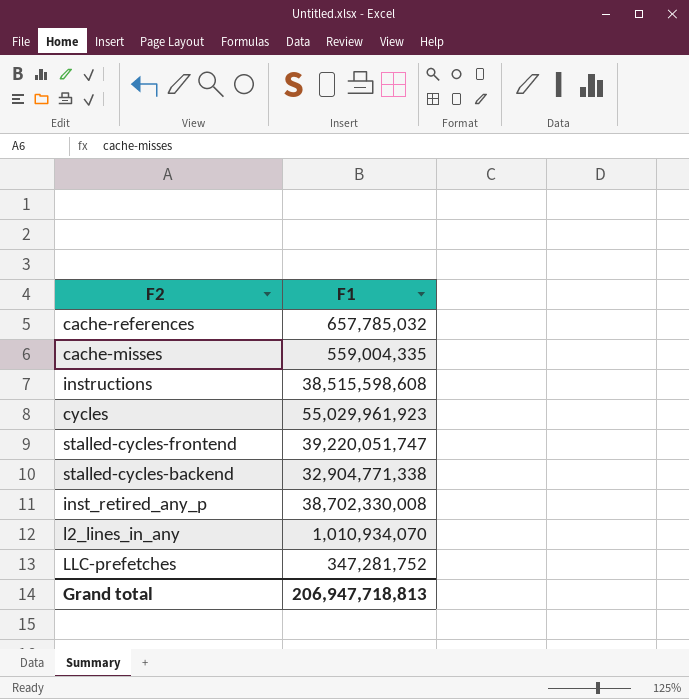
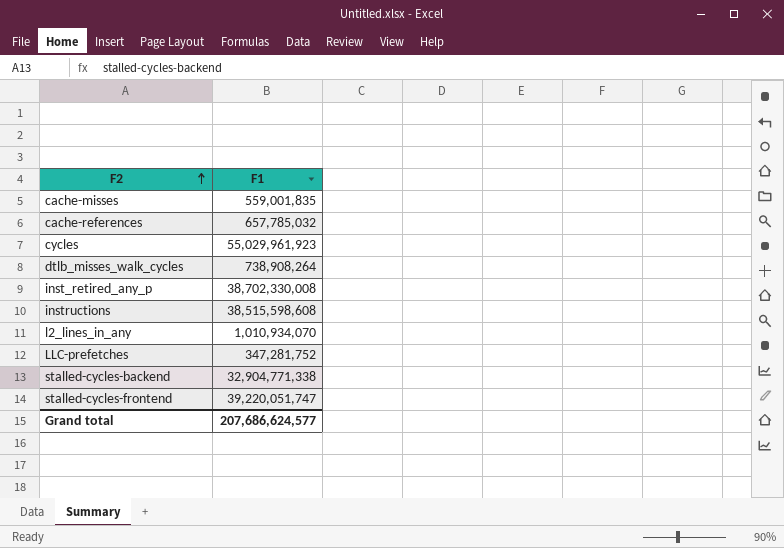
row order: none -> F2 ascending
cache-misses | F1: 559,004,335 -> 559,001,835
row dtlb_misses_walk_cycles: none -> 738,908,264
Grand total | F1: 206,947,718,813 -> 207,686,624,577

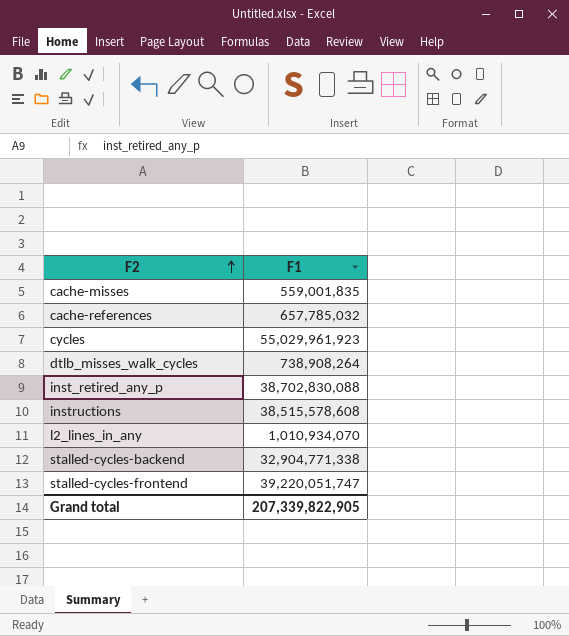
row LLC-prefetches: 347,281,752 -> none
inst_retired_any_p | F1: 38,702,330,008 -> 38,702,830,088
instructions | F1: 38,515,598,608 -> 38,515,578,608
Grand total | F1: 207,686,624,577 -> 207,339,822,905

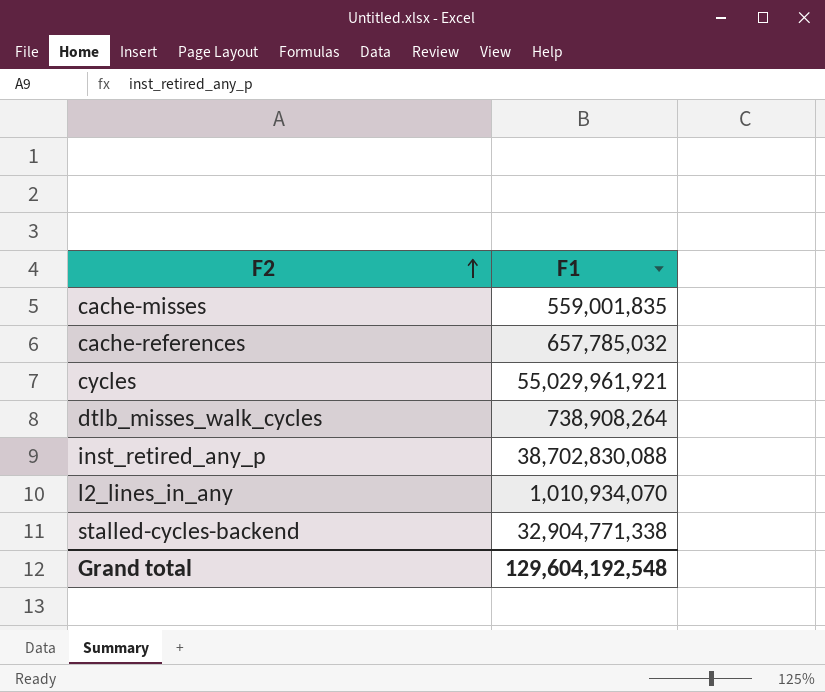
row instructions: 38,515,578,608 -> none
row stalled-cycles-frontend: 39,220,051,747 -> none
cycles | F1: 55,029,961,923 -> 55,029,961,921
Grand total | F1: 207,339,822,905 -> 129,604,192,548

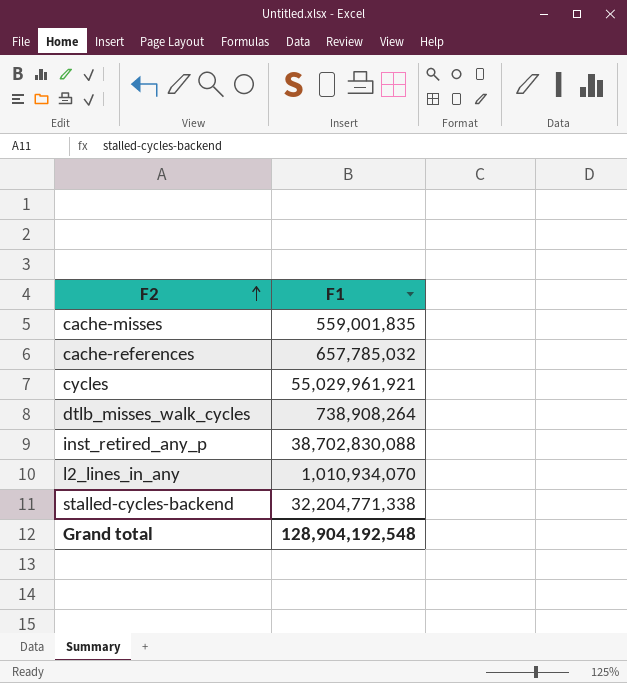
stalled-cycles-backend | F1: 32,904,771,338 -> 32,204,771,338
Grand total | F1: 129,604,192,548 -> 128,904,192,548

